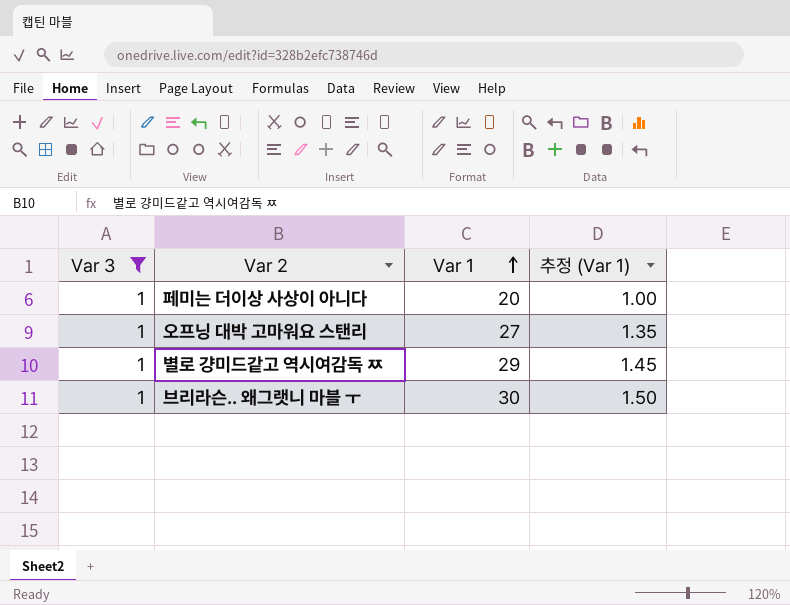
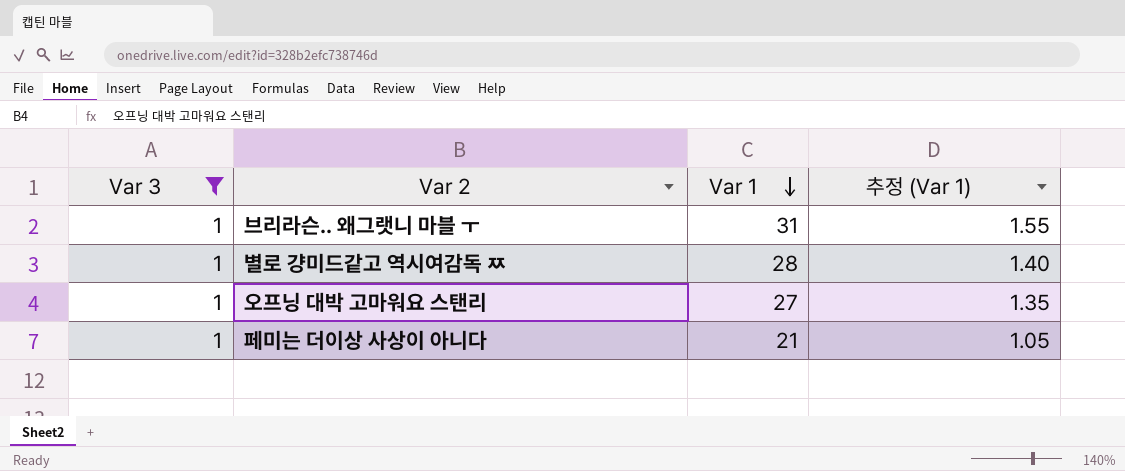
row order: Var 1 ascending -> Var 1 descending
브리라슨.. 왜그랫니 마블 ㅜ | Var 1: 30 -> 31
브리라슨.. 왜그랫니 마블 ㅜ | 추정 (Var 1): 1.50 -> 1.55
별로 걍미드같고 역시여감독 ㅉ | Var 1: 29 -> 28
별로 걍미드같고 역시여감독 ㅉ | 추정 (Var 1): 1.45 -> 1.40
페미는 더이상 사상이 아니다 | Var 1: 20 -> 21
페미는 더이상 사상이 아니다 | 추정 (Var 1): 1.00 -> 1.05

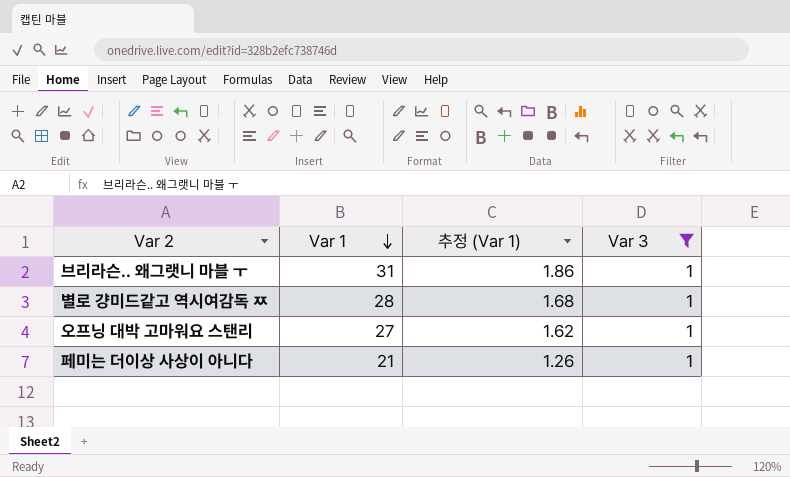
column 추정 (Var 1) | formula: [Var 1] * 0.05 -> [Var 1] * 0.06
column Var 3 | position: 1 -> 4

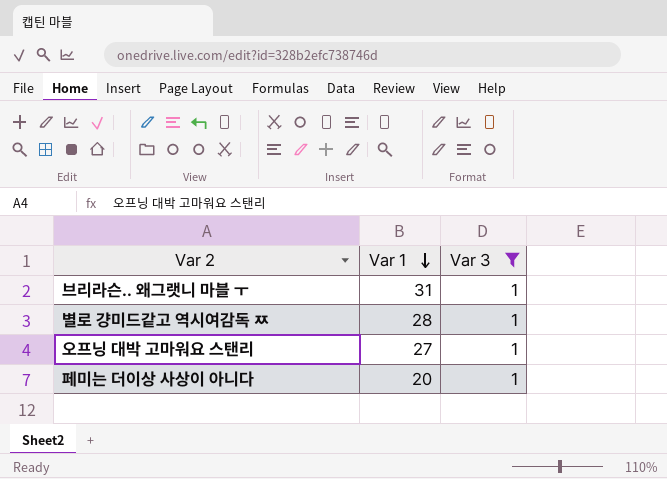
column 추정 (Var 1) | formula: [Var 1] * 0.06 -> none
페미는 더이상 사상이 아니다 | Var 1: 21 -> 20

